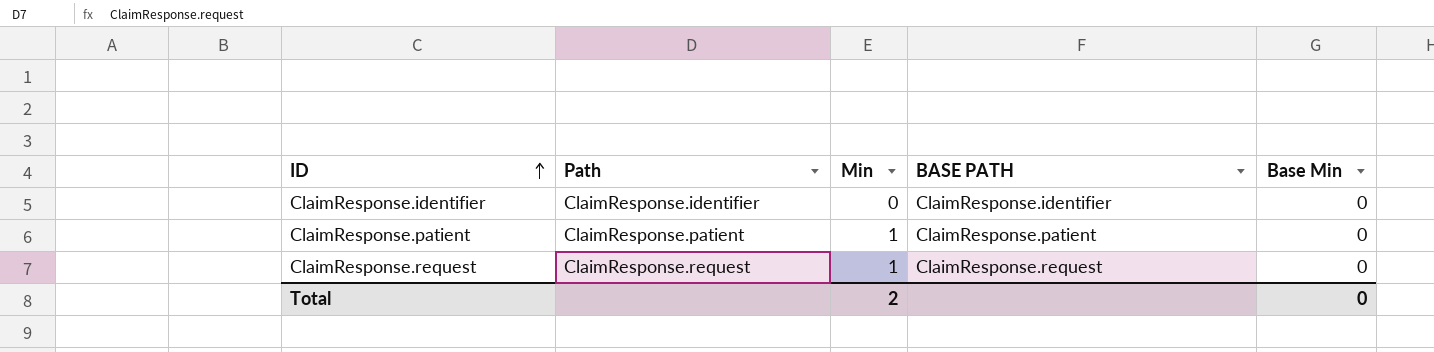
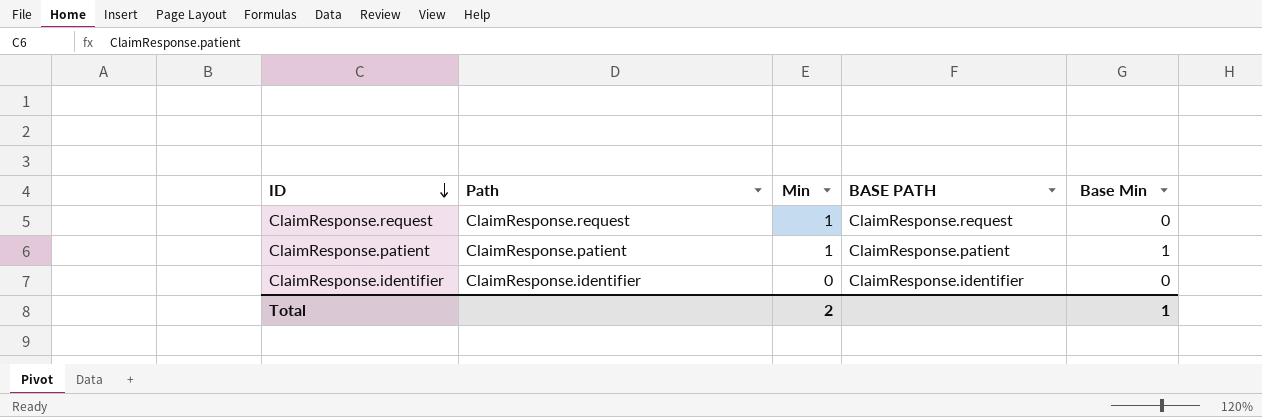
row order: ID ascending -> ID descending
ClaimResponse.patient | Base Min: 0 -> 1
Total | Base Min: 0 -> 1

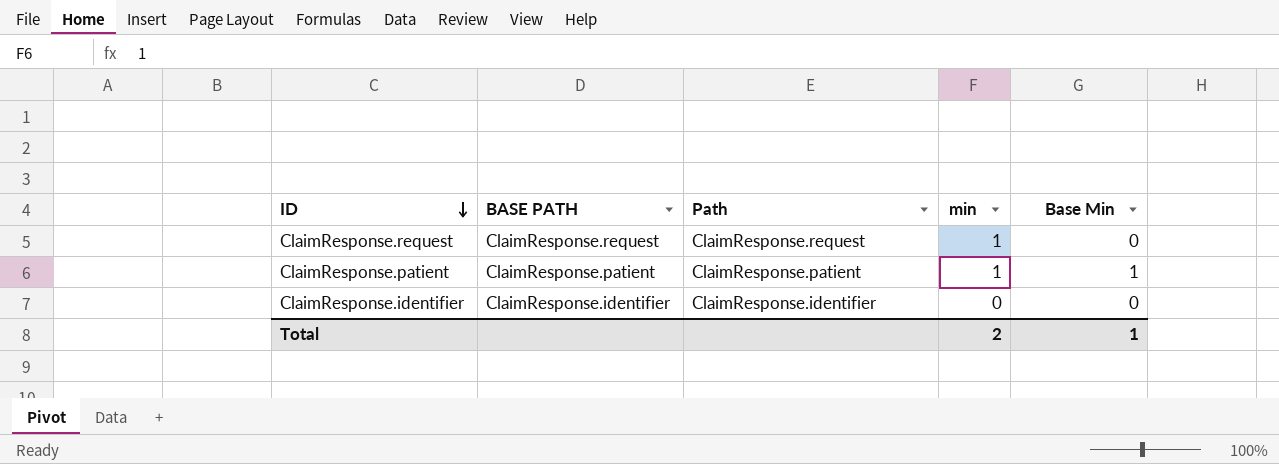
column BASE PATH | position: 4 -> 2
column name: Min -> min

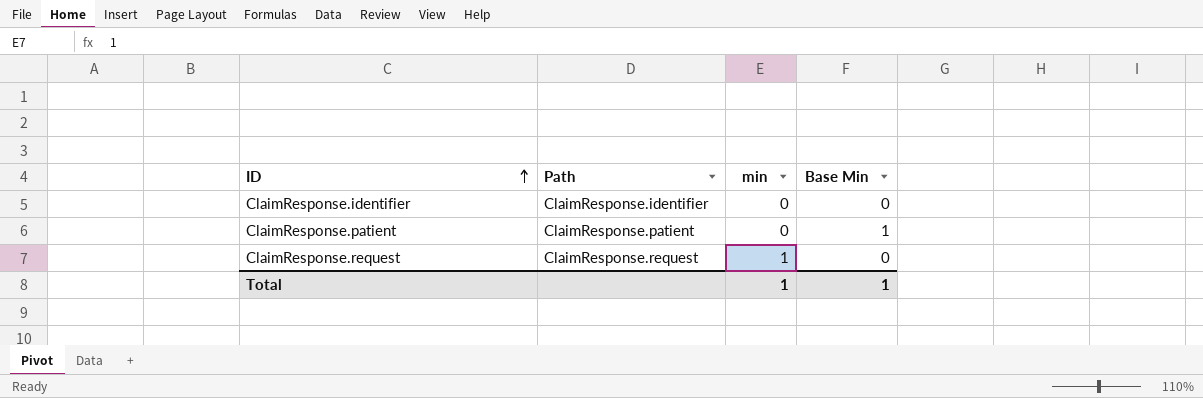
row order: ID descending -> ID ascending
column BASE PATH | position: 2 -> none
ClaimResponse.patient | min: 1 -> 0
Total | min: 2 -> 1

